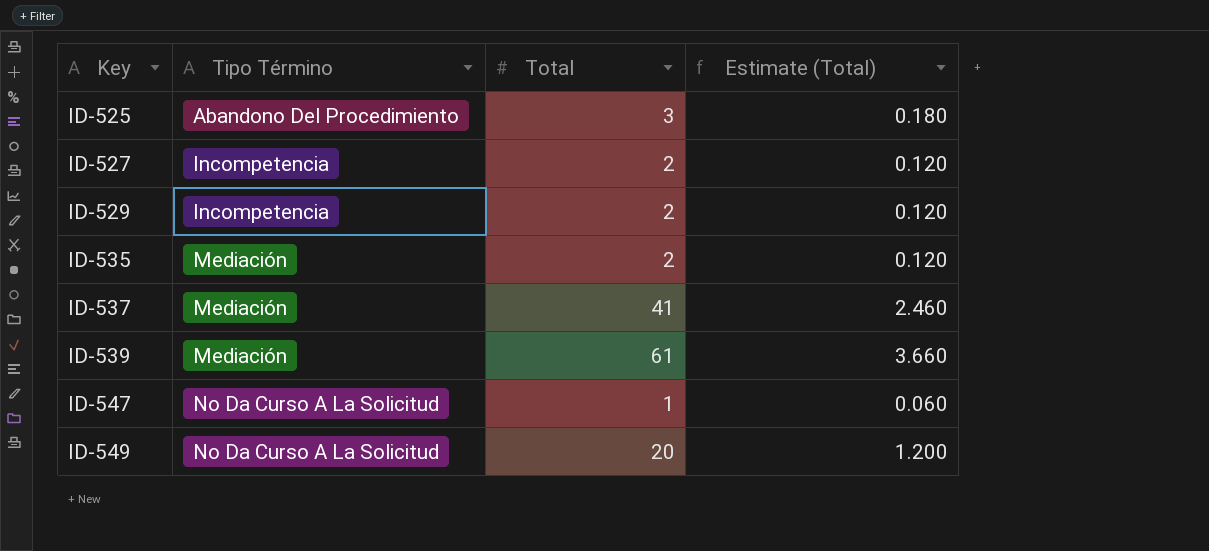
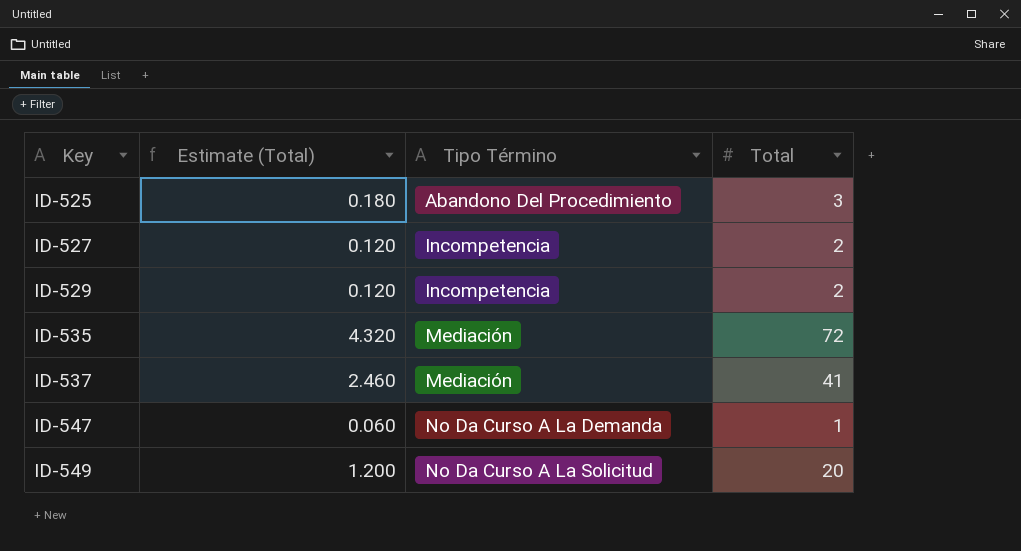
column Estimate (Total) | position: 4 -> 2
row ID-539: Mediación | 61 | 3.660 -> none
ID-535 | Estimate (Total): 0.120 -> 4.320
ID-535 | Total: 2 -> 72
ID-547 | Tipo Término: No Da Curso A La Solicitud -> No Da Curso A La Demanda

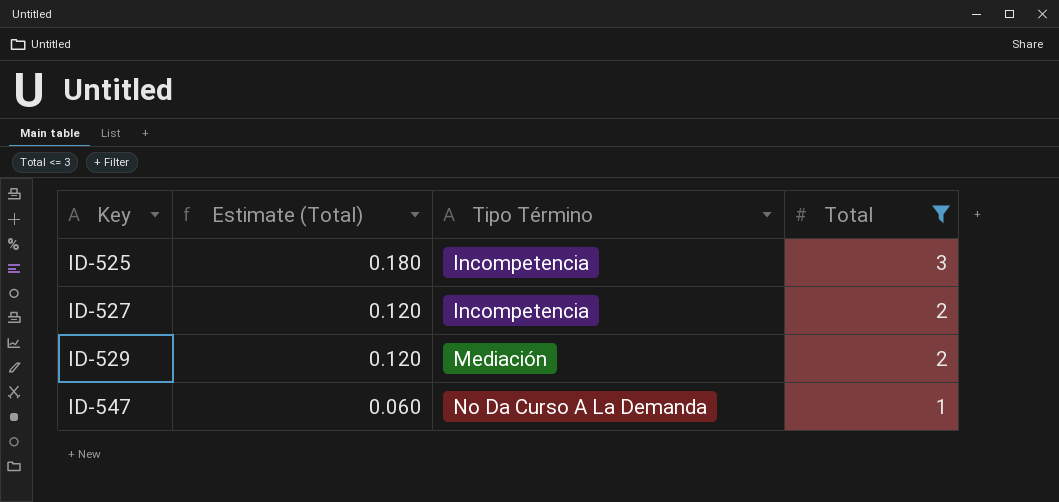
filter: none -> Total <= 3
ID-525 | Tipo Término: Abandono Del Procedimiento -> Incompetencia
ID-529 | Tipo Término: Incompetencia -> Mediación

